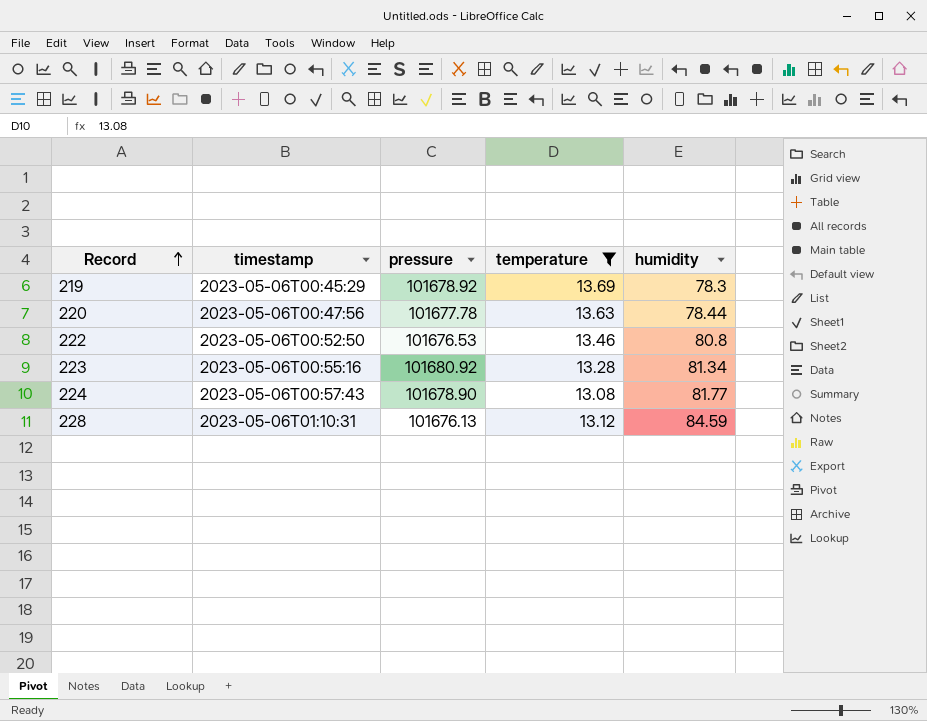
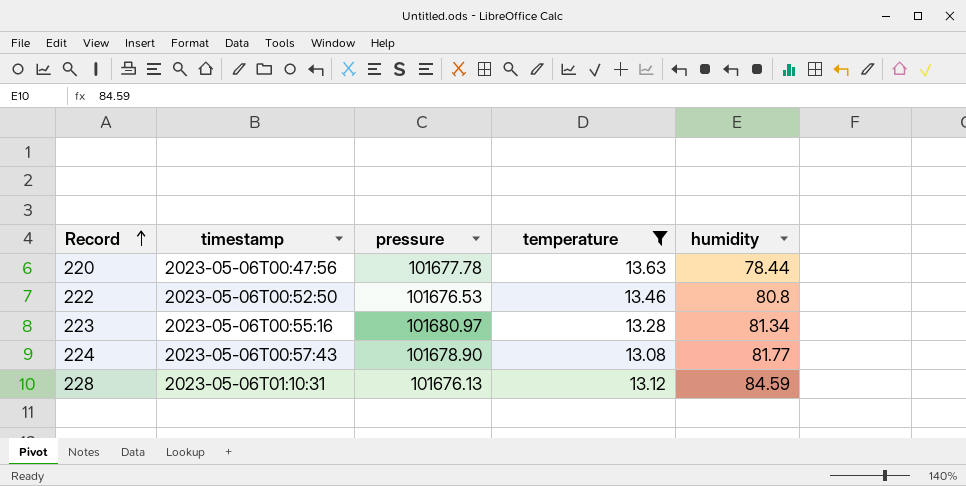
row 219: 2023-05-06T00:45:29 | 101678.92 | 13.69 | 78.3 -> none
223 | pressure: 101680.92 -> 101680.97

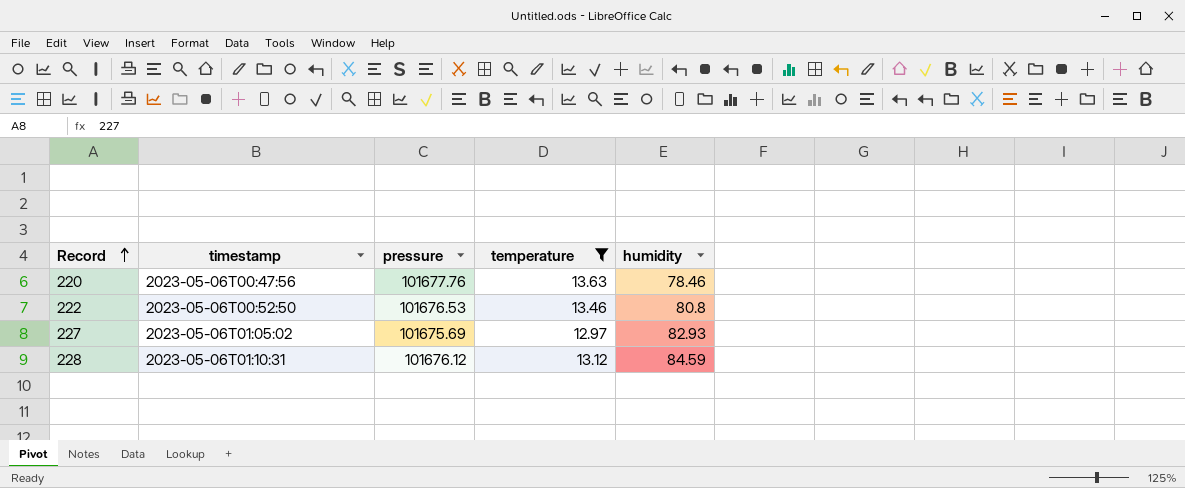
row 223: 2023-05-06T00:55:16 | 101680.97 | 13.28 | 81.34 -> none
row 224: 2023-05-06T00:57:43 | 101678.90 | 13.08 | 81.77 -> none
220 | pressure: 101677.78 -> 101677.76
220 | humidity: 78.44 -> 78.46
row 227: none -> 2023-05-06T01:05:02 | 101675.69 | 12.97 | 82.93
228 | pressure: 101676.13 -> 101676.12

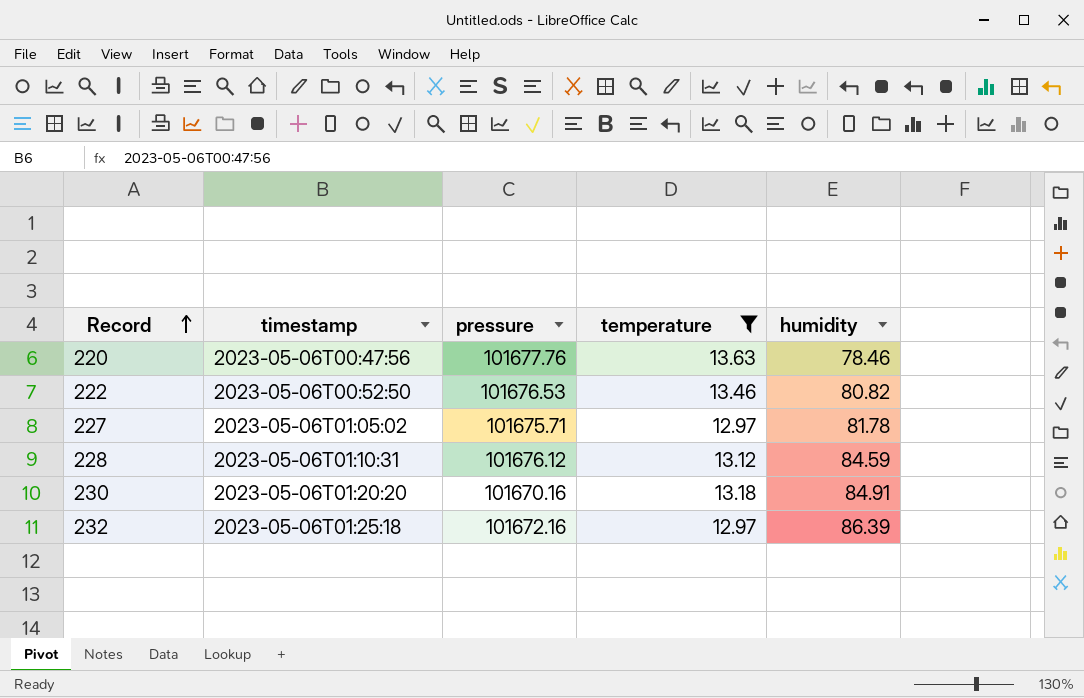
222 | humidity: 80.8 -> 80.82
227 | pressure: 101675.69 -> 101675.71
227 | humidity: 82.93 -> 81.78
row 230: none -> 2023-05-06T01:20:20 | 101670.16 | 13.18 | 84.91
row 232: none -> 2023-05-06T01:25:18 | 101672.16 | 12.97 | 86.39

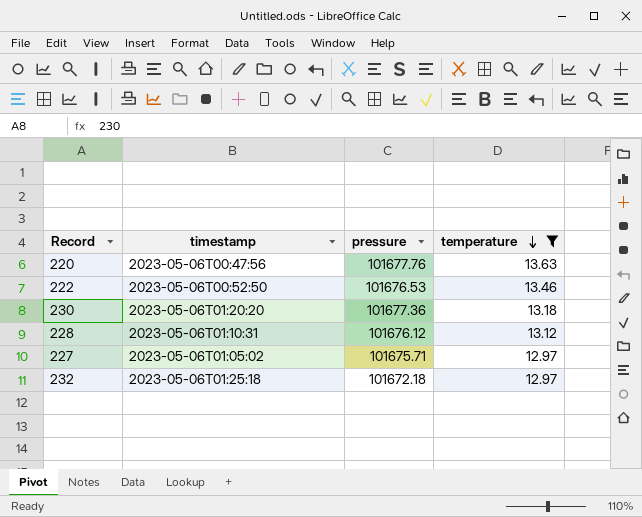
row order: Record ascending -> temperature descending
column humidity | position: 5 -> none
230 | pressure: 101670.16 -> 101677.36
232 | pressure: 101672.16 -> 101672.18

